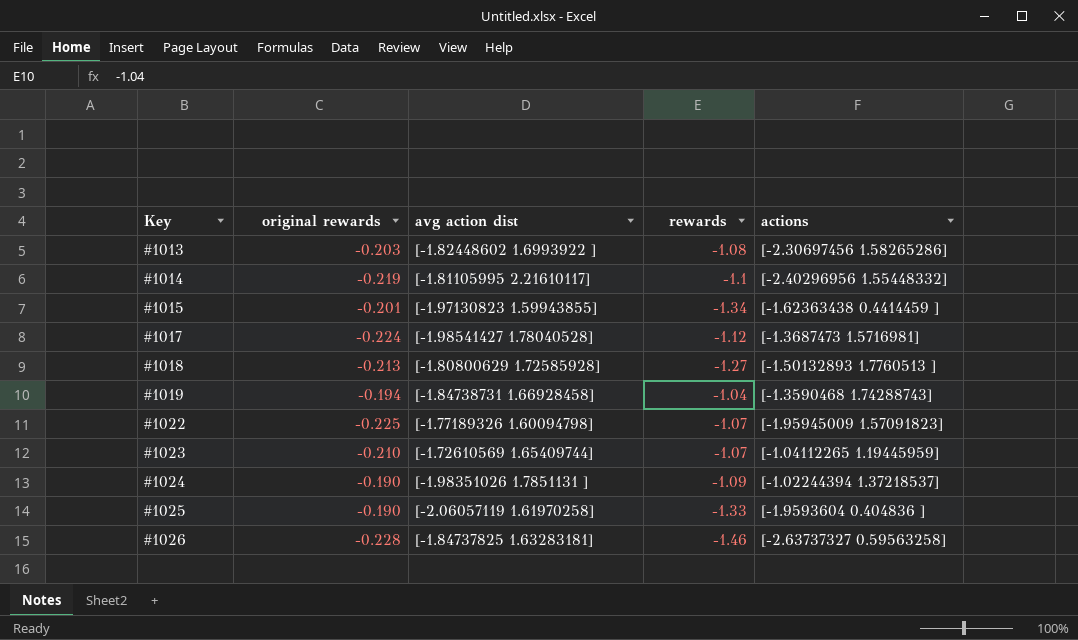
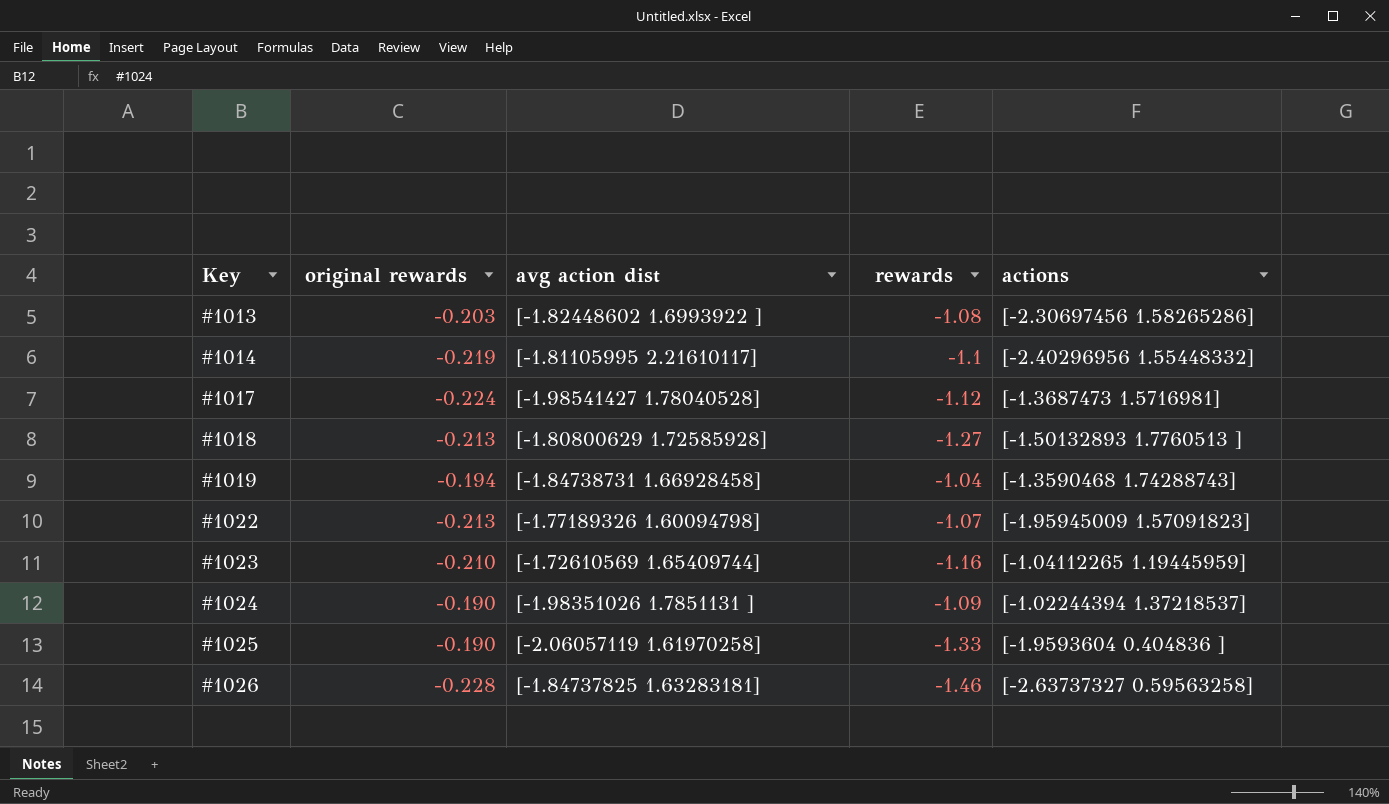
row #1015: -0.201 | [-1.97130823 1.59943855] | -1.34 | [-1.62363438 0.4414459 ] -> none
#1022 | original rewards: -0.225 -> -0.213
#1023 | rewards: -1.07 -> -1.16

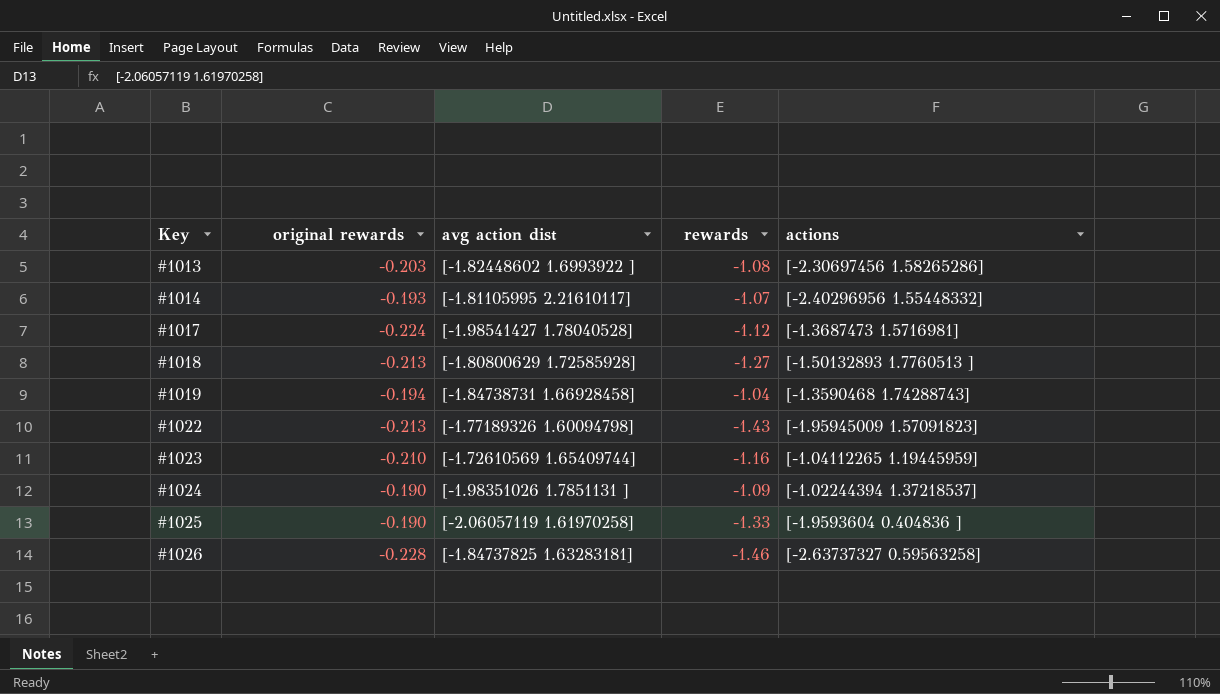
#1014 | original rewards: -0.219 -> -0.193
#1014 | rewards: -1.1 -> -1.07
#1022 | rewards: -1.07 -> -1.43

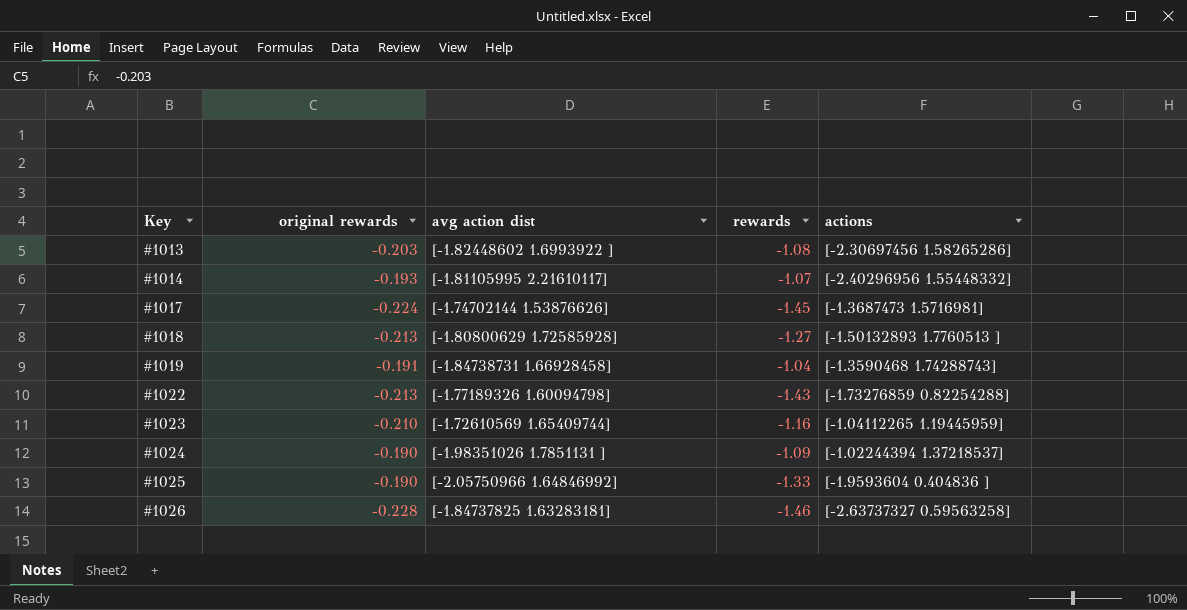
#1017 | avg action dist: [-1.98541427 1.78040528] -> [-1.74702144 1.53876626]
#1017 | rewards: -1.12 -> -1.45
#1019 | original rewards: -0.194 -> -0.191
#1022 | actions: [-1.95945009 1.57091823] -> [-1.73276859 0.82254288]
#1025 | avg action dist: [-2.06057119 1.61970258] -> [-2.05750966 1.64846992]

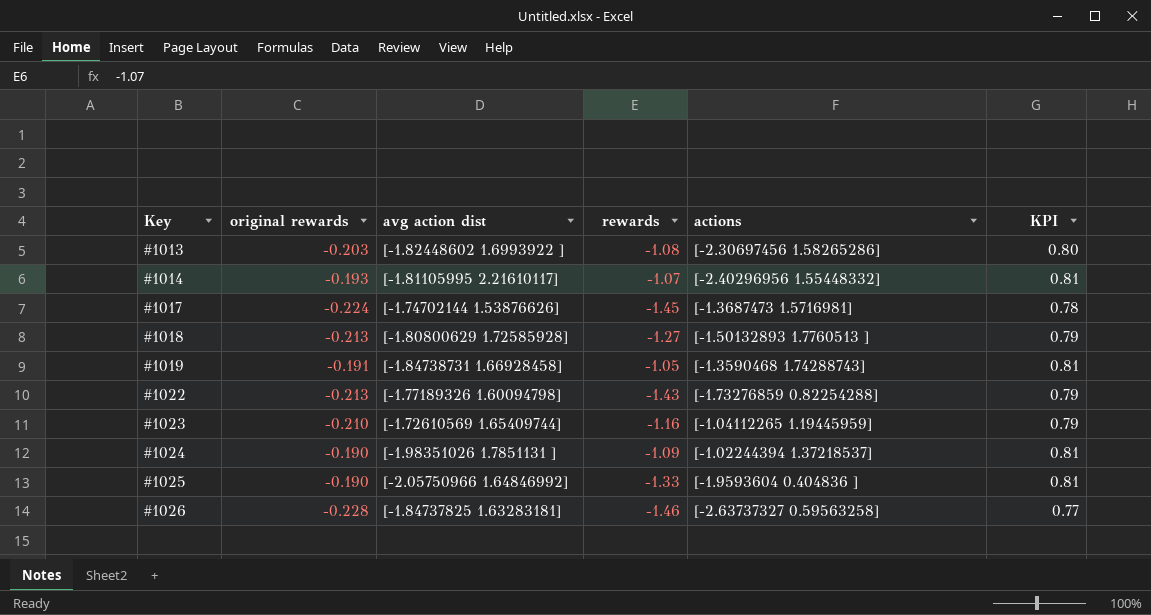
column KPI | formula: none -> [original rewards] + 1
#1019 | rewards: -1.04 -> -1.05

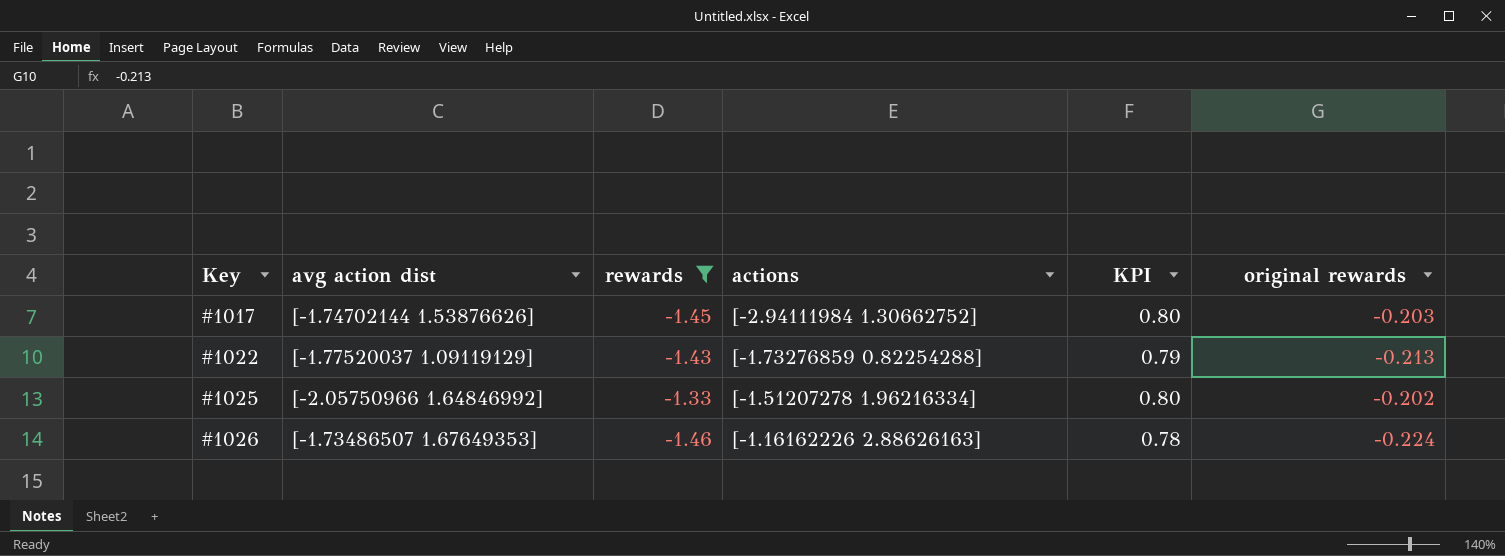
filter: none -> rewards <= -1.33
column original rewards | position: 2 -> 6
#1017 | actions: [-1.3687473 1.5716981] -> [-2.94111984 1.30662752]
#1017 | KPI: 0.78 -> 0.80
#1017 | original rewards: -0.224 -> -0.203
#1022 | avg action dist: [-1.77189326 1.60094798] -> [-1.77520037 1.09119129]
#1025 | actions: [-1.9593604 0.404836 ] -> [-1.51207278 1.96216334]
#1025 | KPI: 0.81 -> 0.80
#1025 | original rewards: -0.190 -> -0.202
#1026 | avg action dist: [-1.84737825 1.63283181] -> [-1.73486507 1.67649353]
#1026 | actions: [-2.63737327 0.59563258] -> [-1.16162226 2.88626163]
#1026 | KPI: 0.77 -> 0.78
#1026 | original rewards: -0.228 -> -0.224

